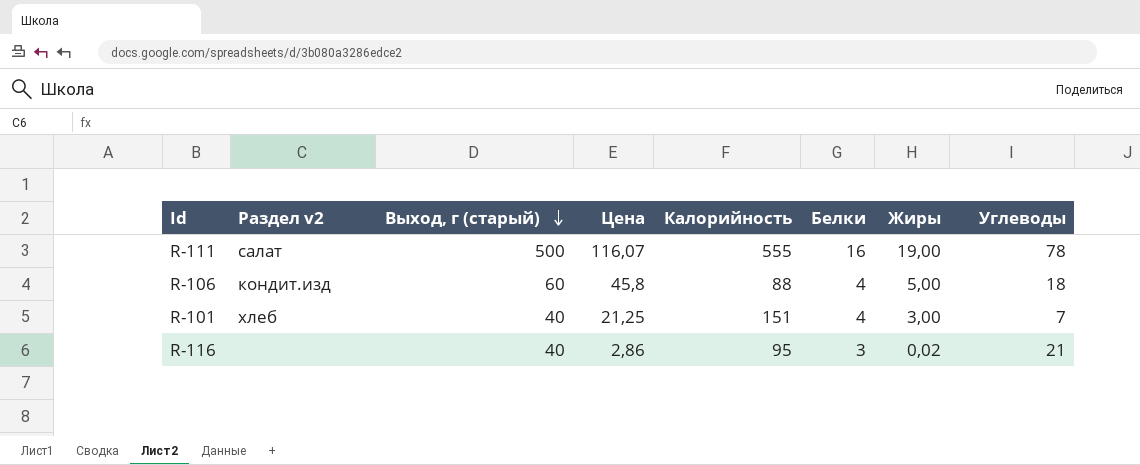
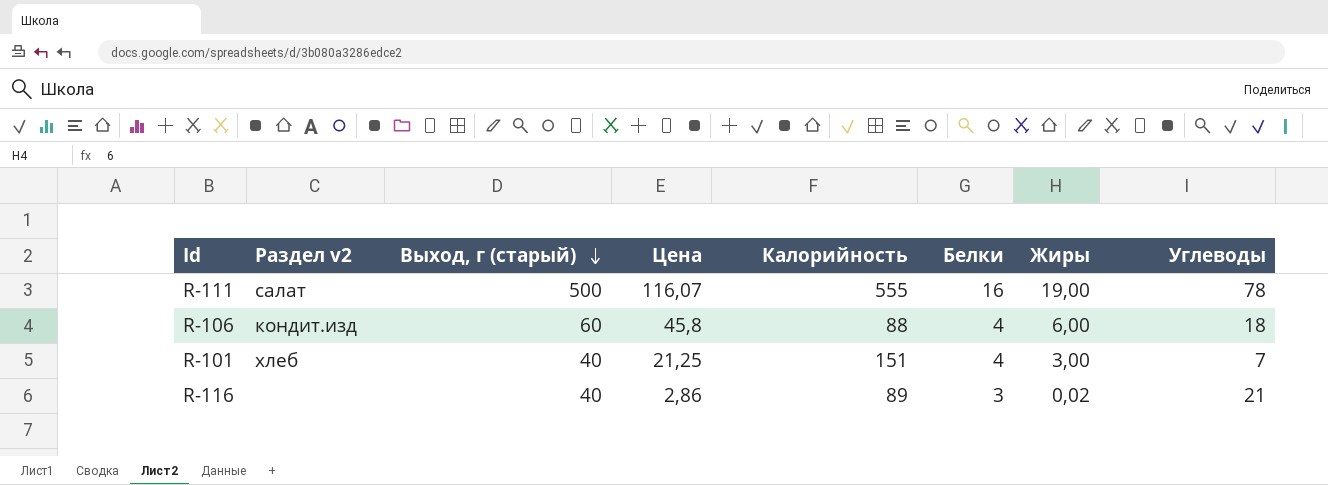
R-106 | Жиры: 5,00 -> 6,00
R-116 | Калорийность: 95 -> 89

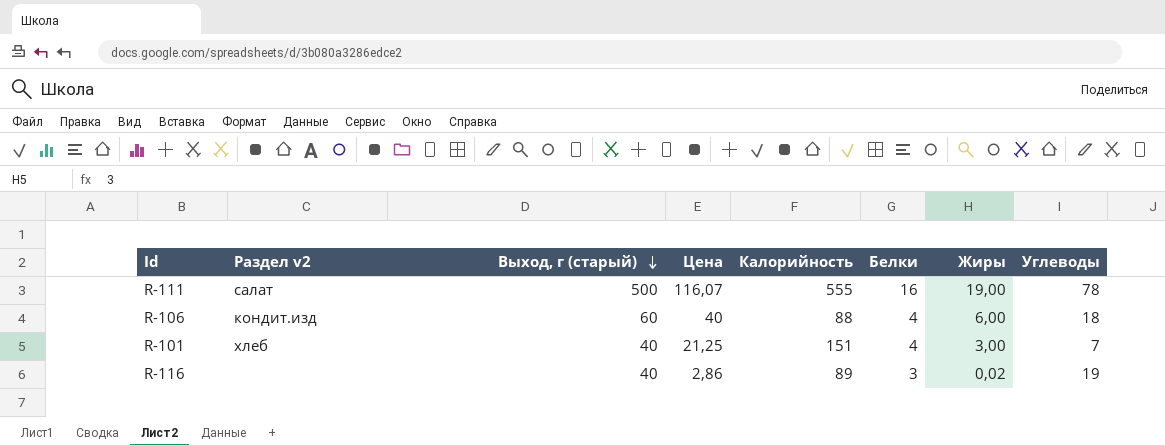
R-106 | Цена: 45,8 -> 40
R-116 | Углеводы: 21 -> 19

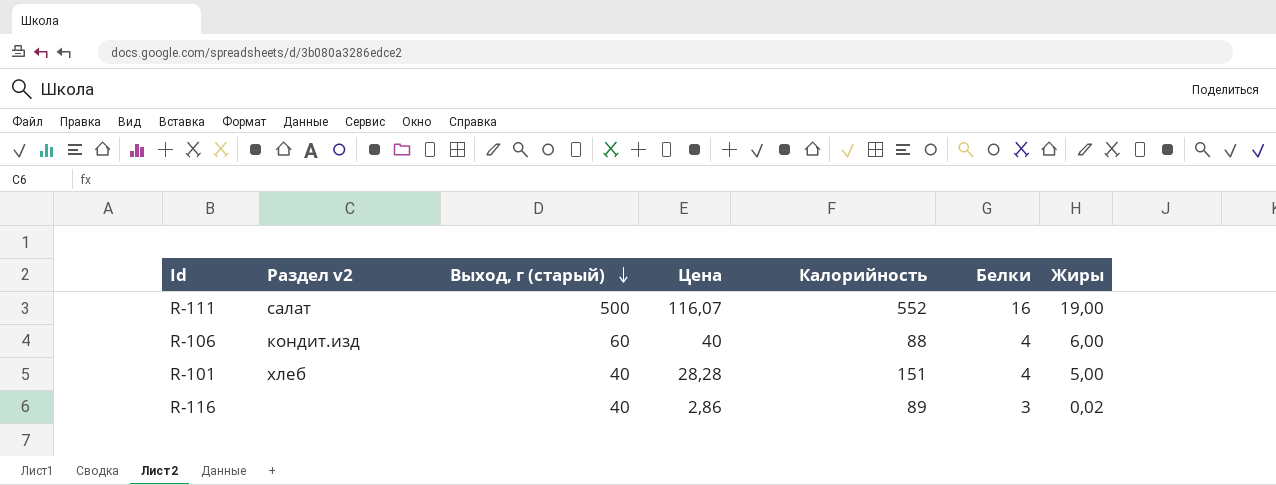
column Углеводы | position: 8 -> none
R-111 | Калорийность: 555 -> 552
R-101 | Цена: 21,25 -> 28,28
R-101 | Жиры: 3,00 -> 5,00

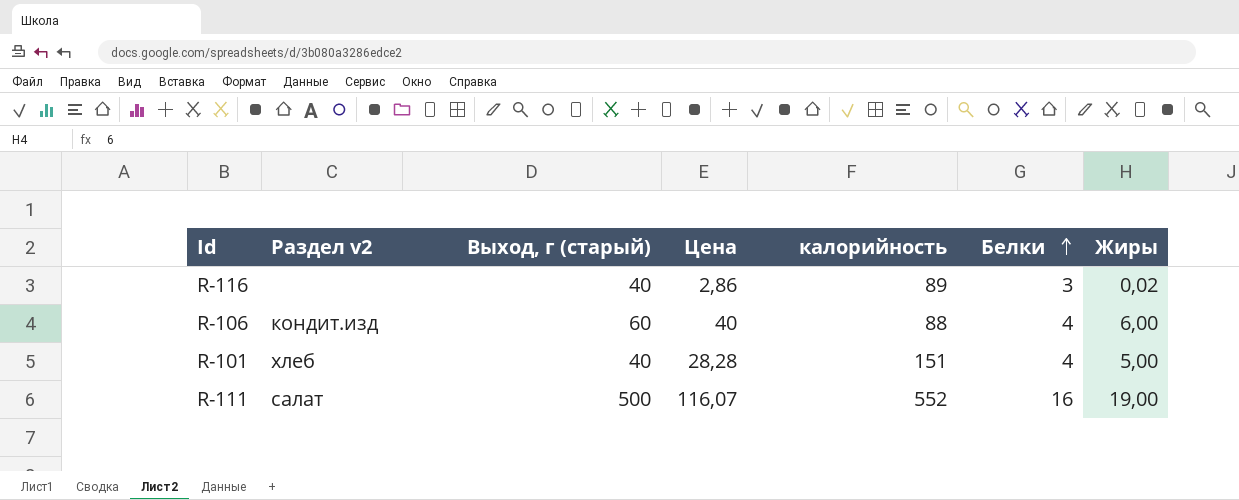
row order: Выход, г (старый) descending -> Белки ascending
column name: Калорийность -> калорийность

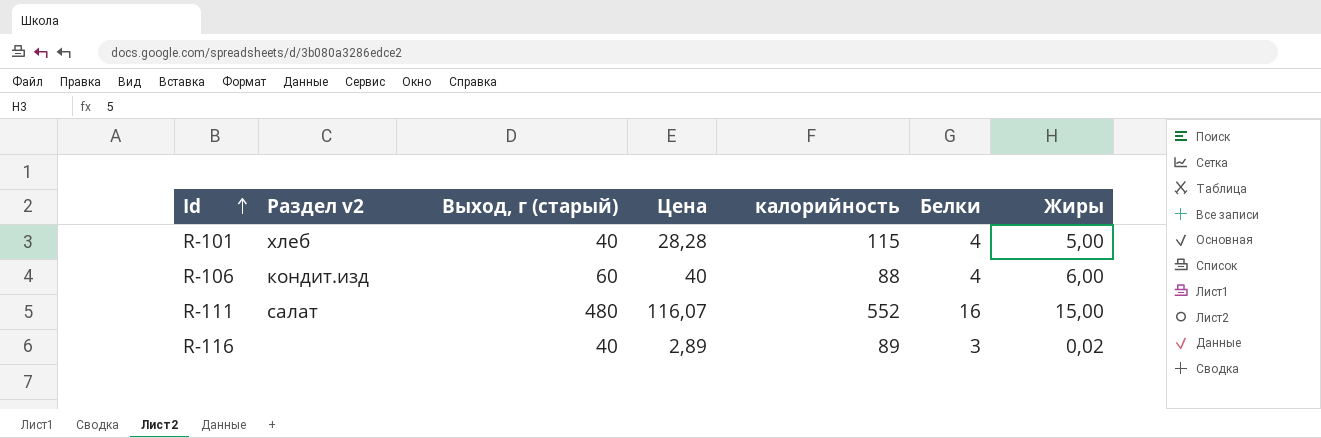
row order: Белки ascending -> Id ascending
R-101 | калорийность: 151 -> 115
R-111 | Выход, г (старый): 500 -> 480
R-111 | Жиры: 19,00 -> 15,00
R-116 | Цена: 2,86 -> 2,89

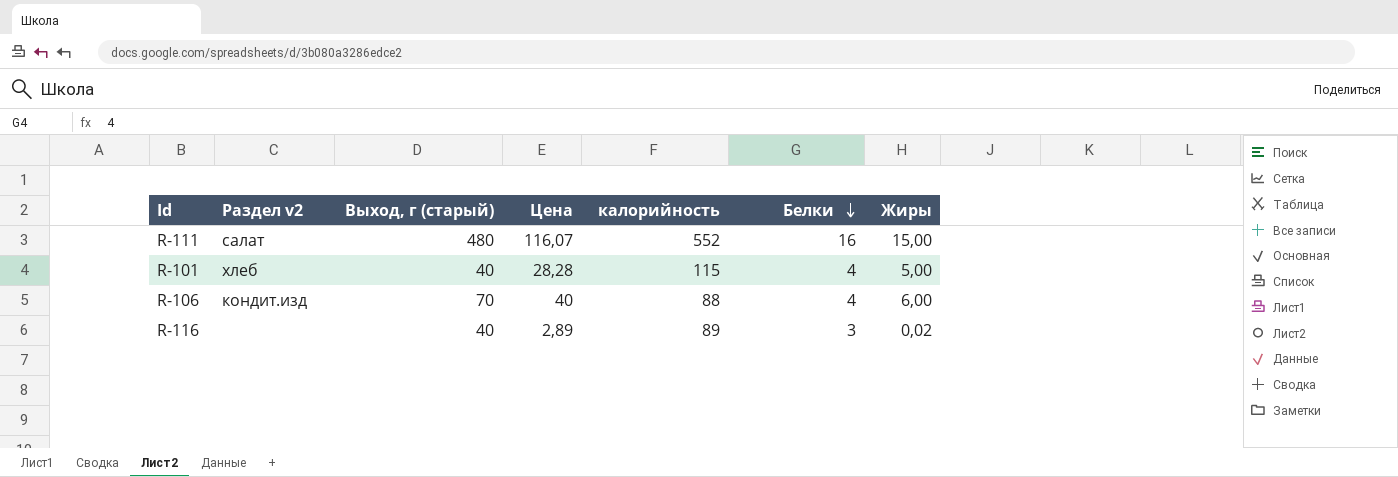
row order: Id ascending -> Белки descending
R-106 | Выход, г (старый): 60 -> 70

